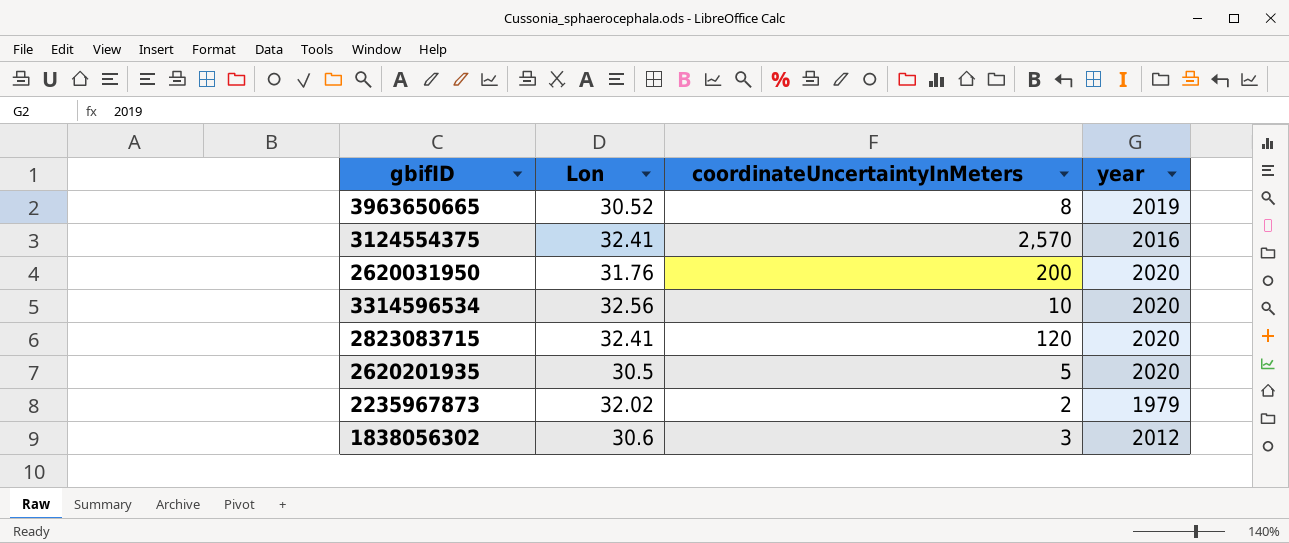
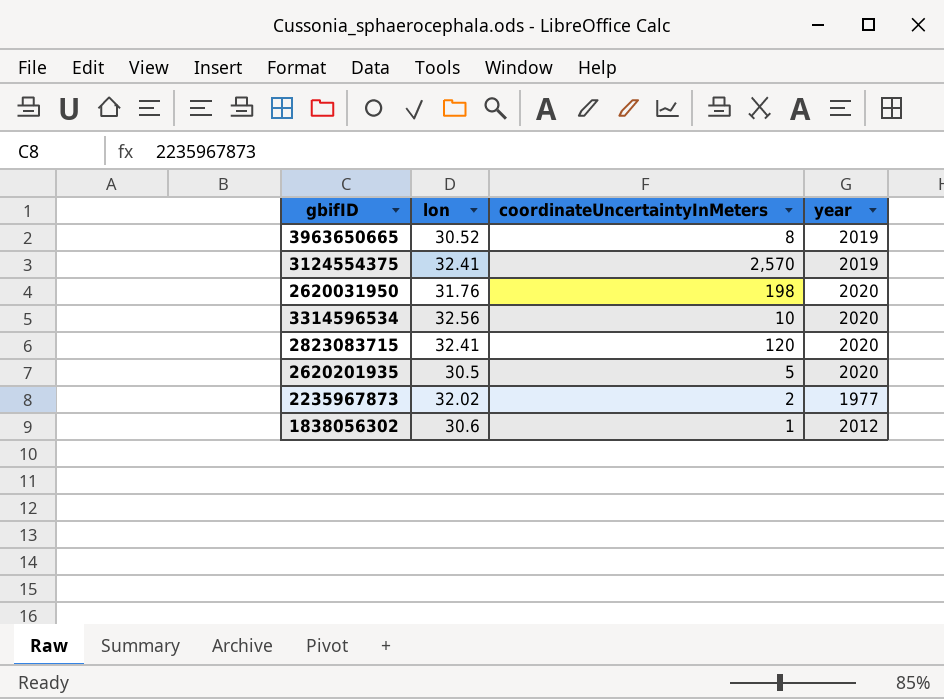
column name: Lon -> lon
3124554375 | year: 2016 -> 2019
2620031950 | coordinateUncertaintyInMeters: 200 -> 198
2235967873 | year: 1979 -> 1977
1838056302 | coordinateUncertaintyInMeters: 3 -> 1

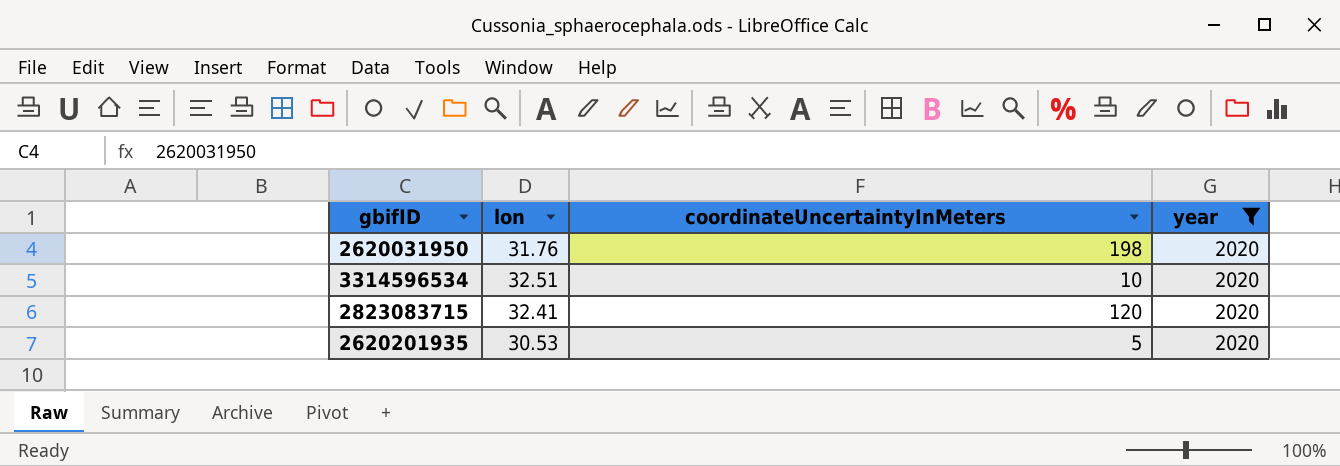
filter: none -> year = 2020
3314596534 | lon: 32.56 -> 32.51
2620201935 | lon: 30.5 -> 30.53

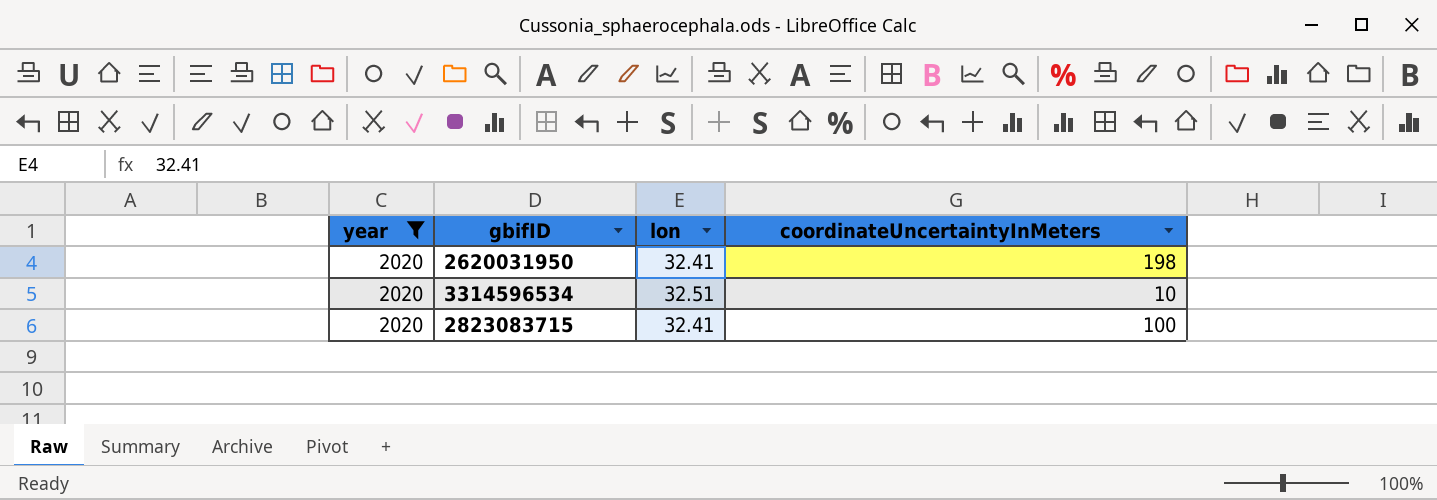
column year | position: 4 -> 1
row 2620201935: 30.53 | 5 | 2020 -> none
2620031950 | lon: 31.76 -> 32.41
2823083715 | coordinateUncertaintyInMeters: 120 -> 100

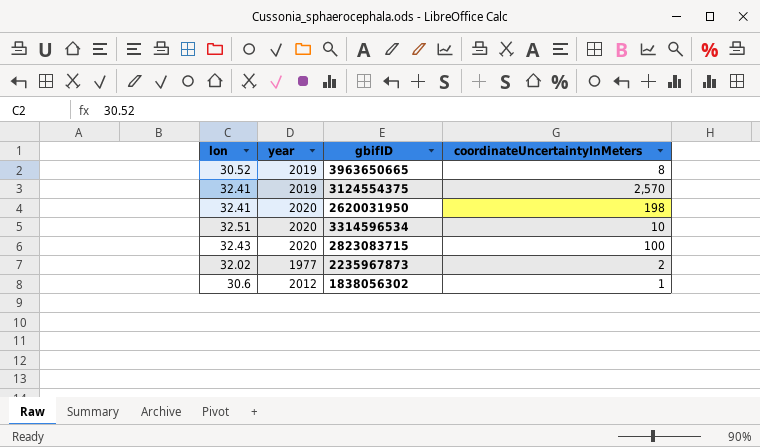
filter: year = 2020 -> none
column lon | position: 3 -> 1
2823083715 | lon: 32.41 -> 32.43

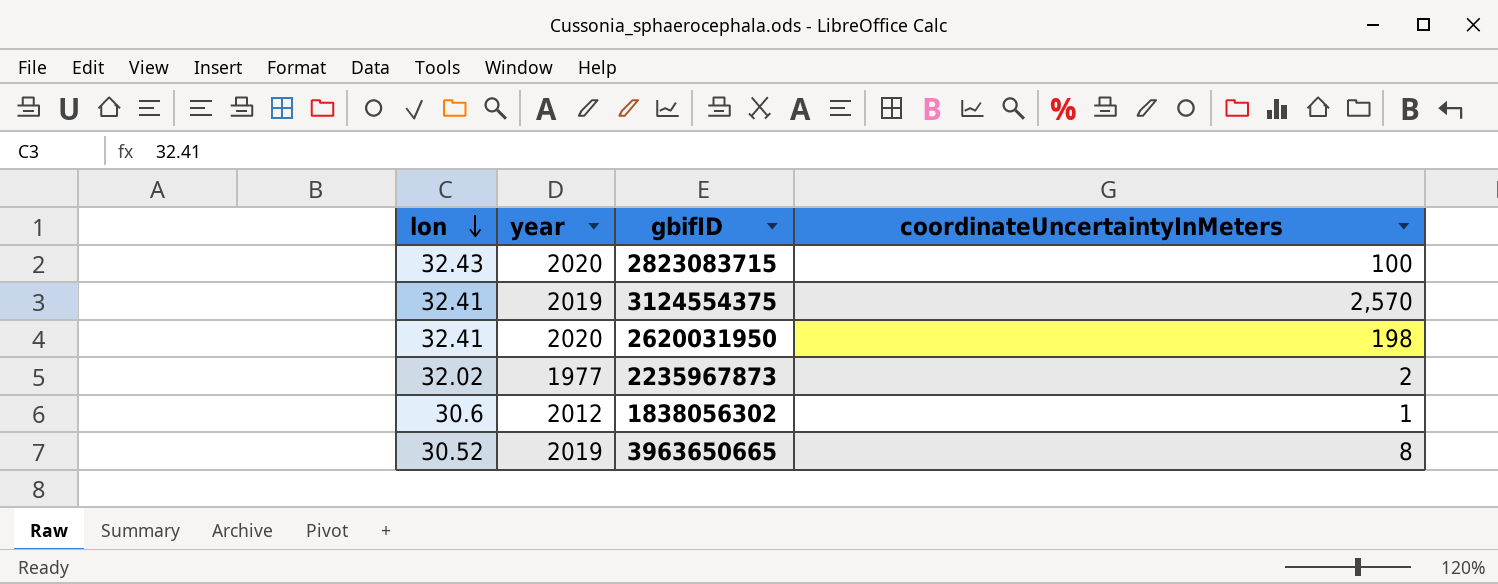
row order: none -> lon descending
row 3314596534: 32.51 | 2020 | 10 -> none

